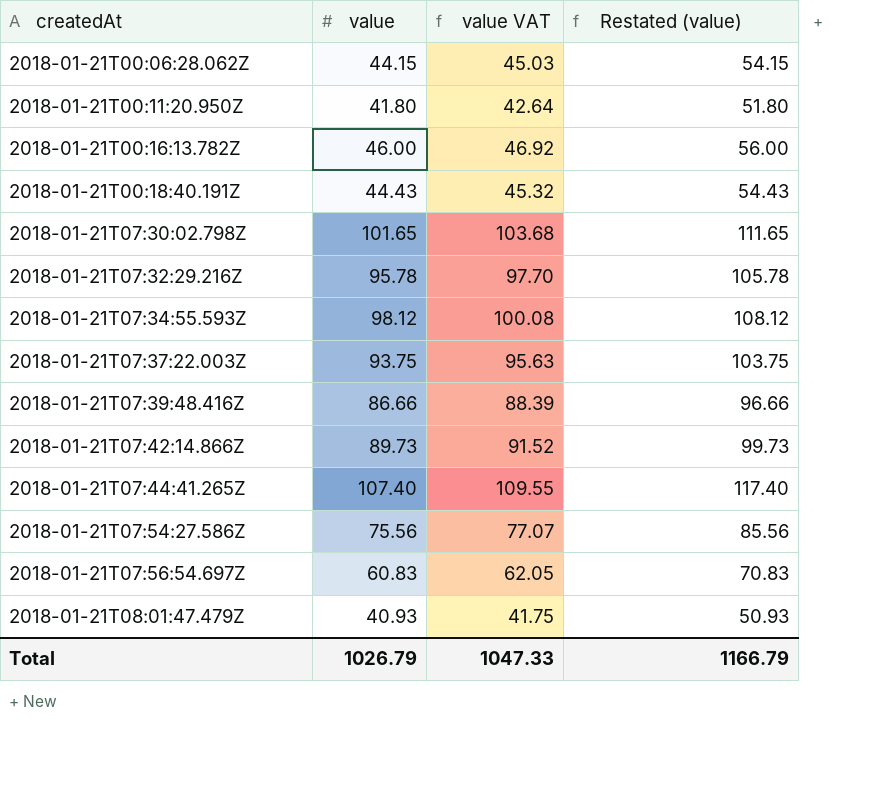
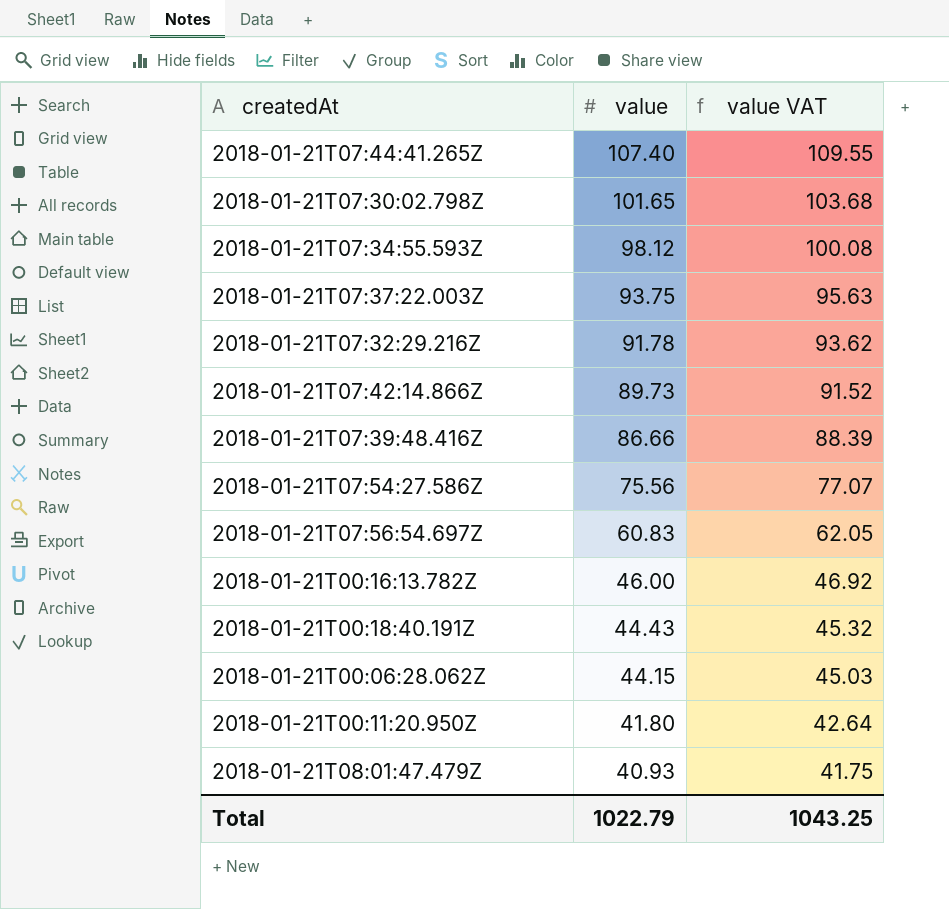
row order: createdAt ascending -> value descending
column Restated (value) | formula: [value] + 10 -> none
2018-01-21T07:32:29.216Z | value: 95.78 -> 91.78
2018-01-21T07:32:29.216Z | value VAT: 97.70 -> 93.62
Total | value: 1026.79 -> 1022.79
Total | value VAT: 1047.33 -> 1043.25

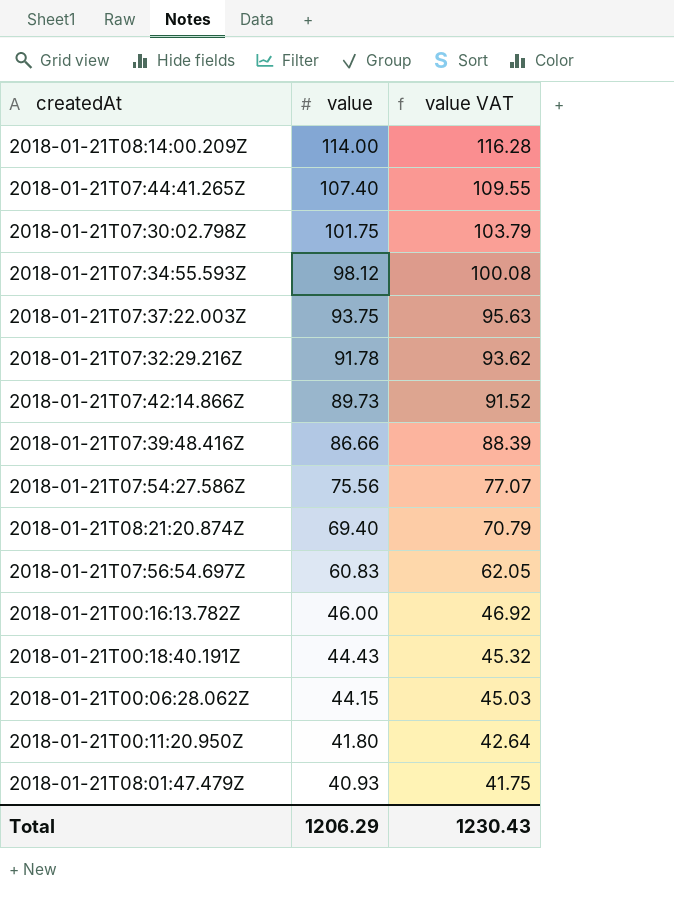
row 2018-01-21T08:14:00.209Z: none -> 114.00 | 116.28
2018-01-21T07:30:02.798Z | value: 101.65 -> 101.75
2018-01-21T07:30:02.798Z | value VAT: 103.68 -> 103.79
row 2018-01-21T08:21:20.874Z: none -> 69.40 | 70.79
Total | value: 1022.79 -> 1206.29
Total | value VAT: 1043.25 -> 1230.43

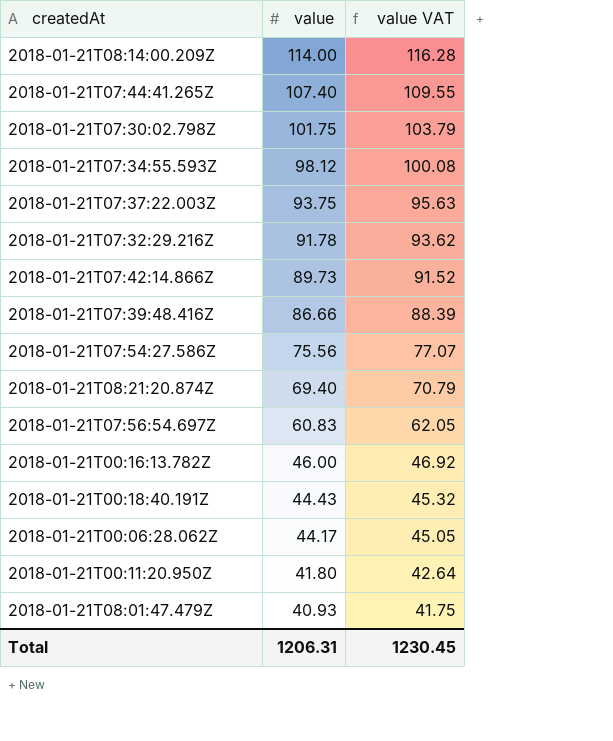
2018-01-21T00:06:28.062Z | value: 44.15 -> 44.17
2018-01-21T00:06:28.062Z | value VAT: 45.03 -> 45.05
Total | value: 1206.29 -> 1206.31
Total | value VAT: 1230.43 -> 1230.45

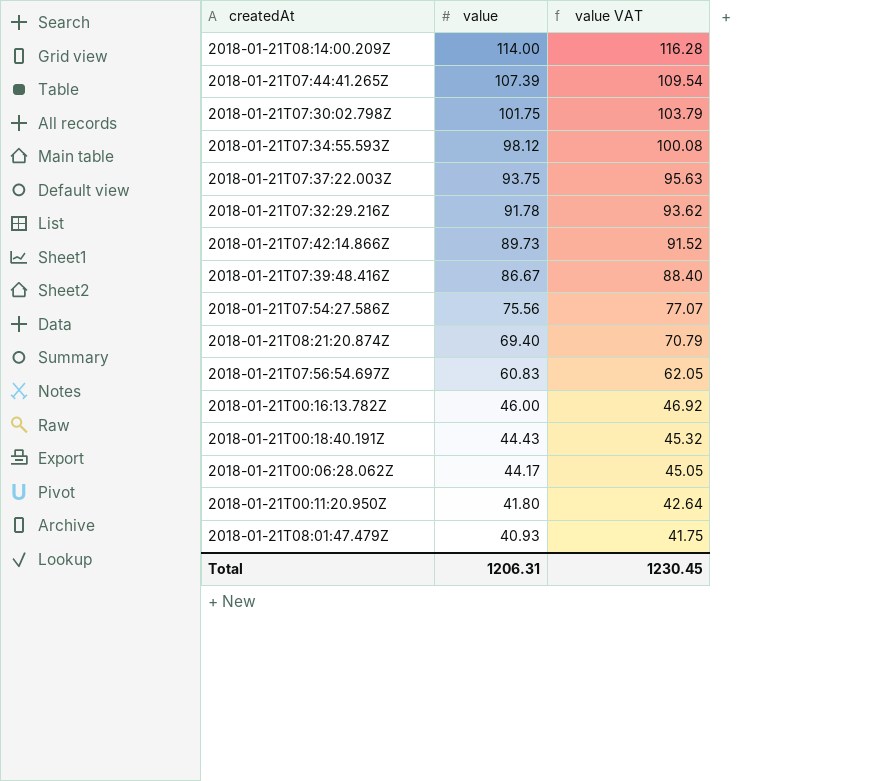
2018-01-21T07:44:41.265Z | value: 107.40 -> 107.39
2018-01-21T07:44:41.265Z | value VAT: 109.55 -> 109.54
2018-01-21T07:39:48.416Z | value: 86.66 -> 86.67
2018-01-21T07:39:48.416Z | value VAT: 88.39 -> 88.40

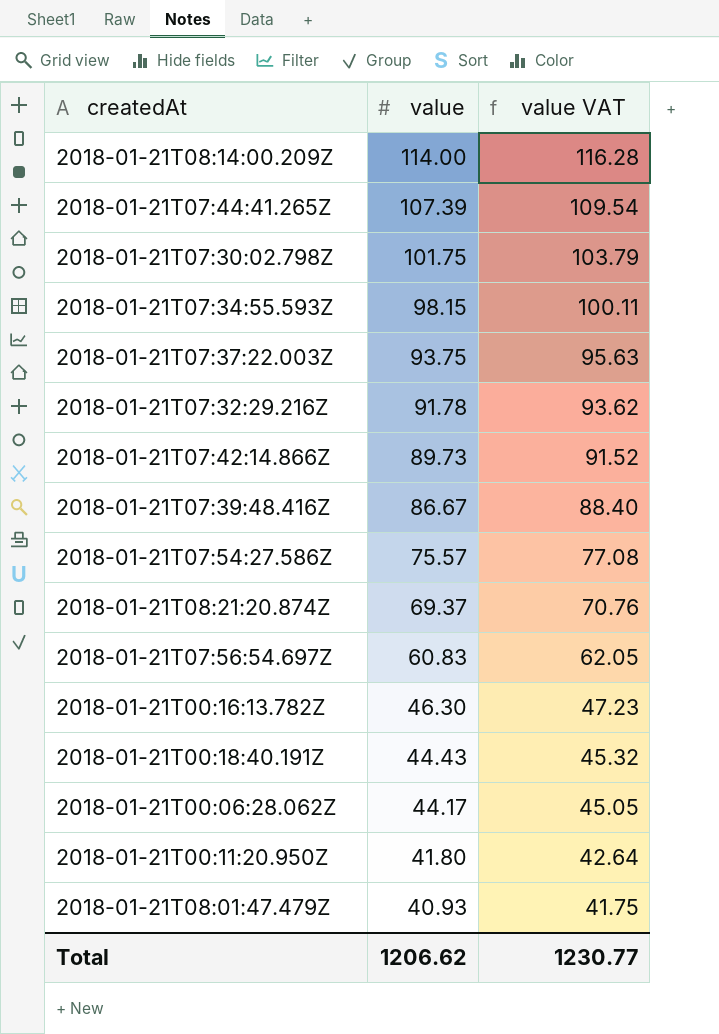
2018-01-21T07:34:55.593Z | value: 98.12 -> 98.15
2018-01-21T07:34:55.593Z | value VAT: 100.08 -> 100.11
2018-01-21T07:54:27.586Z | value: 75.56 -> 75.57
2018-01-21T07:54:27.586Z | value VAT: 77.07 -> 77.08
2018-01-21T08:21:20.874Z | value: 69.40 -> 69.37
2018-01-21T08:21:20.874Z | value VAT: 70.79 -> 70.76
2018-01-21T00:16:13.782Z | value: 46.00 -> 46.30
2018-01-21T00:16:13.782Z | value VAT: 46.92 -> 47.23
Total | value: 1206.31 -> 1206.62
Total | value VAT: 1230.45 -> 1230.77

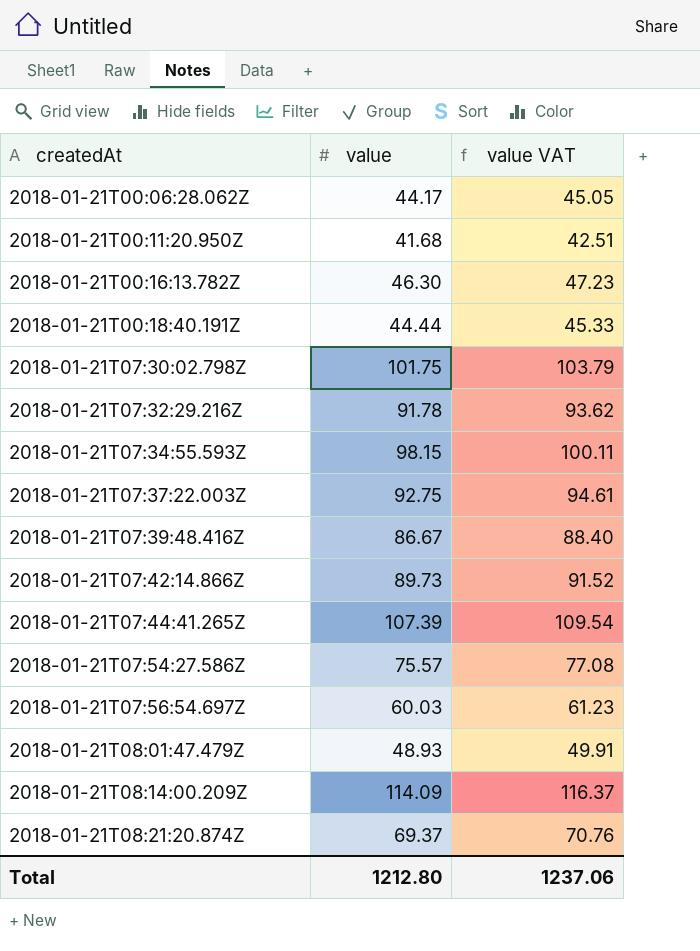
row order: value descending -> createdAt ascending
2018-01-21T00:11:20.950Z | value: 41.80 -> 41.68
2018-01-21T00:11:20.950Z | value VAT: 42.64 -> 42.51
2018-01-21T00:18:40.191Z | value: 44.43 -> 44.44
2018-01-21T00:18:40.191Z | value VAT: 45.32 -> 45.33
2018-01-21T07:37:22.003Z | value: 93.75 -> 92.75
2018-01-21T07:37:22.003Z | value VAT: 95.63 -> 94.61
2018-01-21T07:56:54.697Z | value: 60.83 -> 60.03
2018-01-21T07:56:54.697Z | value VAT: 62.05 -> 61.23
2018-01-21T08:01:47.479Z | value: 40.93 -> 48.93
2018-01-21T08:01:47.479Z | value VAT: 41.75 -> 49.91
2018-01-21T08:14:00.209Z | value: 114.00 -> 114.09
2018-01-21T08:14:00.209Z | value VAT: 116.28 -> 116.37
Total | value: 1206.62 -> 1212.80
Total | value VAT: 1230.77 -> 1237.06

